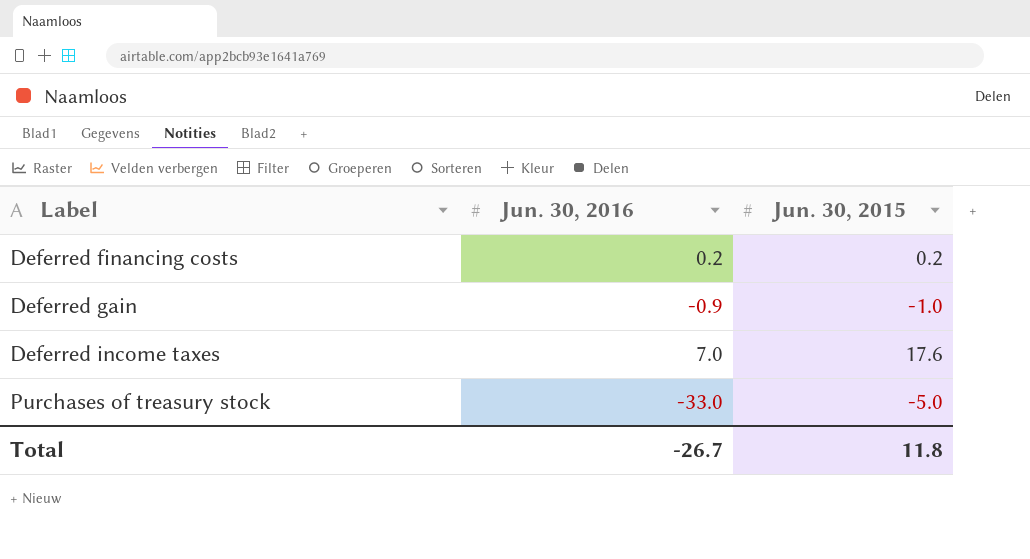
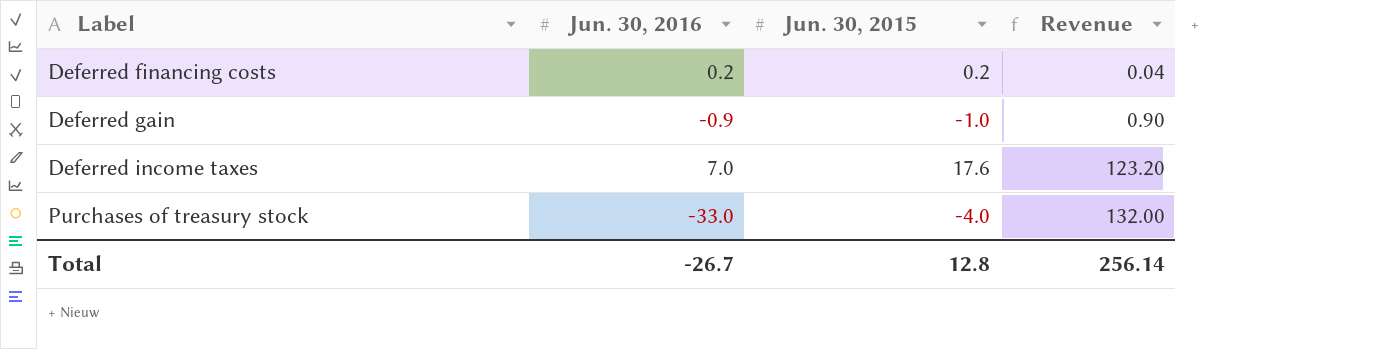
column Revenue | formula: none -> [Jun. 30, 2016] * [Jun. 30, 2015]
Purchases of treasury stock | Jun. 30, 2015: -5.0 -> -4.0
Total | Jun. 30, 2015: 11.8 -> 12.8

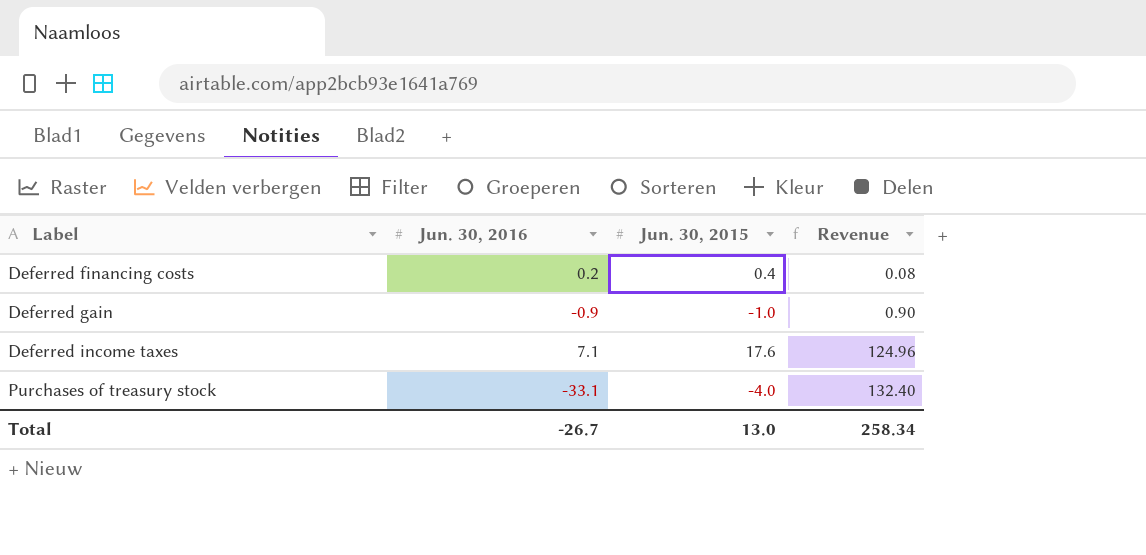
Deferred financing costs | Jun. 30, 2015: 0.2 -> 0.4
Deferred financing costs | Revenue: 0.04 -> 0.08
Deferred income taxes | Jun. 30, 2016: 7.0 -> 7.1
Deferred income taxes | Revenue: 123.20 -> 124.96
Purchases of treasury stock | Jun. 30, 2016: -33.0 -> -33.1
Purchases of treasury stock | Revenue: 132.00 -> 132.40
Total | Jun. 30, 2015: 12.8 -> 13.0
Total | Revenue: 256.14 -> 258.34

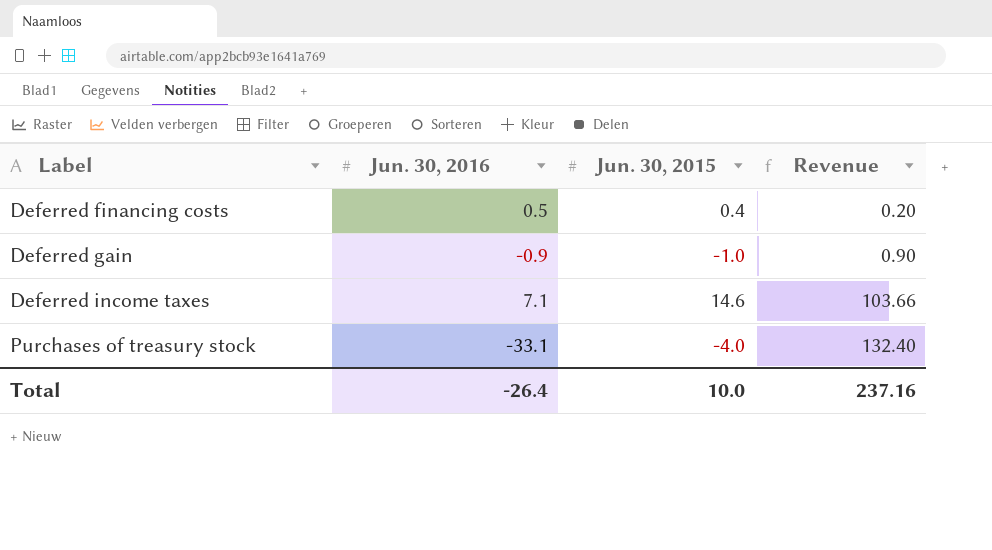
Deferred financing costs | Jun. 30, 2016: 0.2 -> 0.5
Deferred financing costs | Revenue: 0.08 -> 0.20
Deferred income taxes | Jun. 30, 2015: 17.6 -> 14.6
Deferred income taxes | Revenue: 124.96 -> 103.66
Total | Jun. 30, 2016: -26.7 -> -26.4
Total | Jun. 30, 2015: 13.0 -> 10.0
Total | Revenue: 258.34 -> 237.16

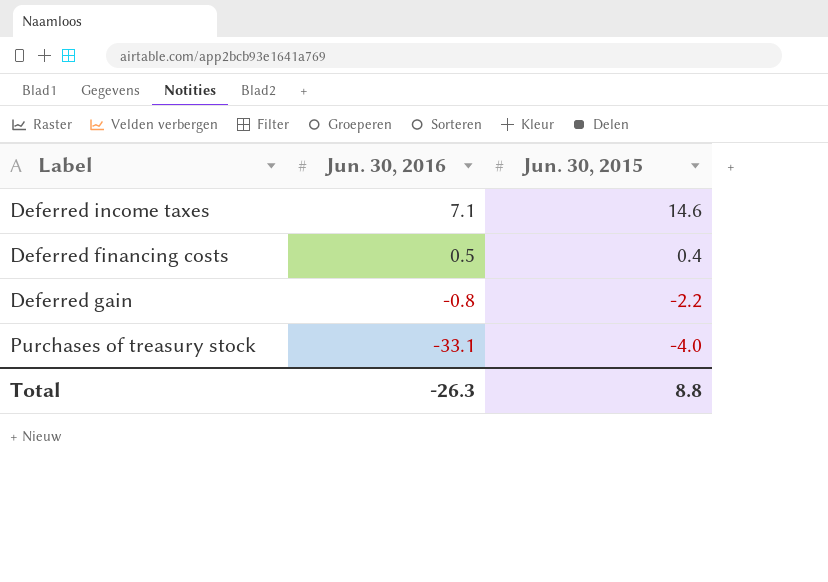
row order: Label ascending -> Jun. 30, 2016 descending
column Revenue | formula: [Jun. 30, 2016] * [Jun. 30, 2015] -> none
Deferred gain | Jun. 30, 2016: -0.9 -> -0.8
Deferred gain | Jun. 30, 2015: -1.0 -> -2.2
Total | Jun. 30, 2016: -26.4 -> -26.3
Total | Jun. 30, 2015: 10.0 -> 8.8

